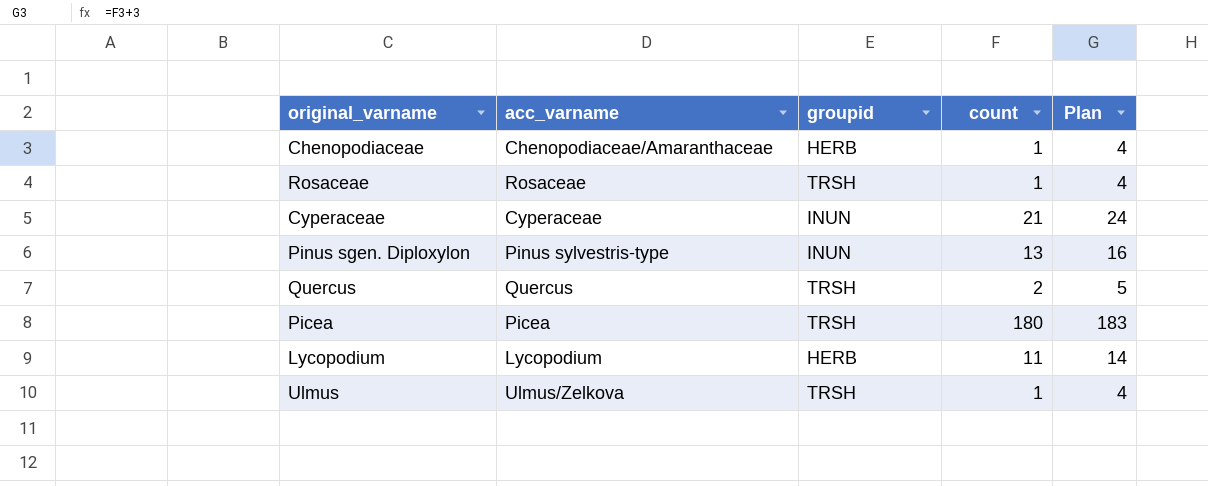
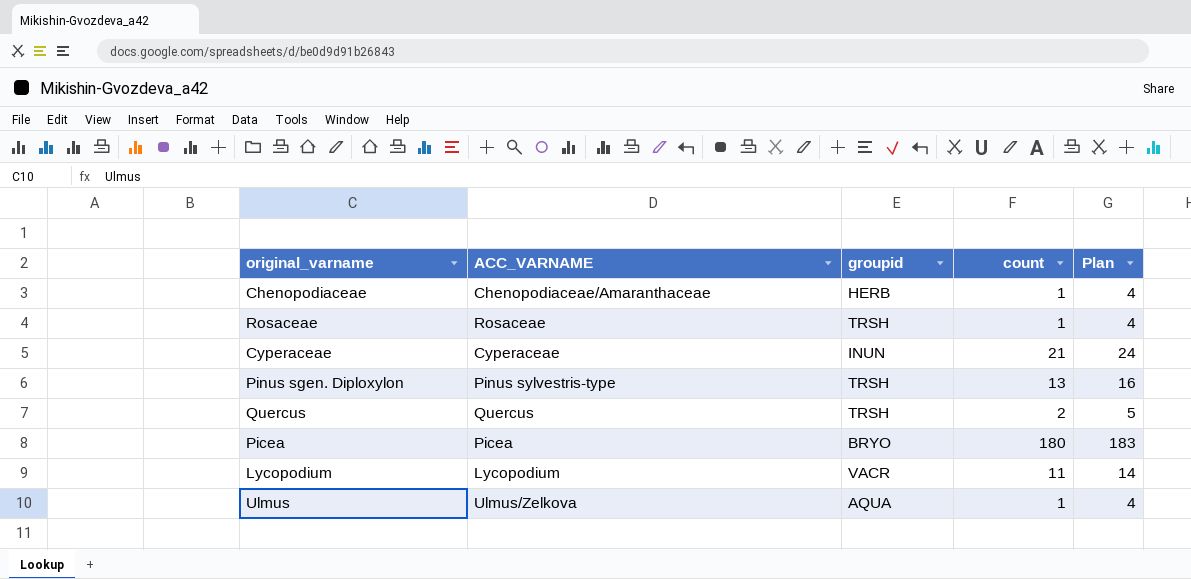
column name: acc_varname -> ACC_VARNAME
Pinus sgen. Diploxylon | groupid: INUN -> TRSH
Picea | groupid: TRSH -> BRYO
Lycopodium | groupid: HERB -> VACR
Ulmus | groupid: TRSH -> AQUA

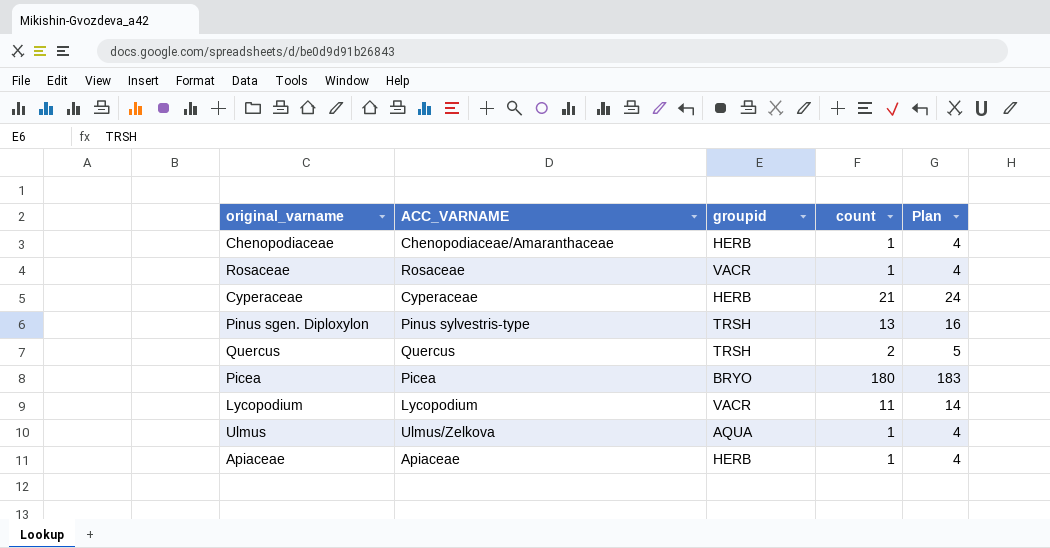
Rosaceae | groupid: TRSH -> VACR
Cyperaceae | groupid: INUN -> HERB
row Apiaceae: none -> Apiaceae | HERB | 1 | 4

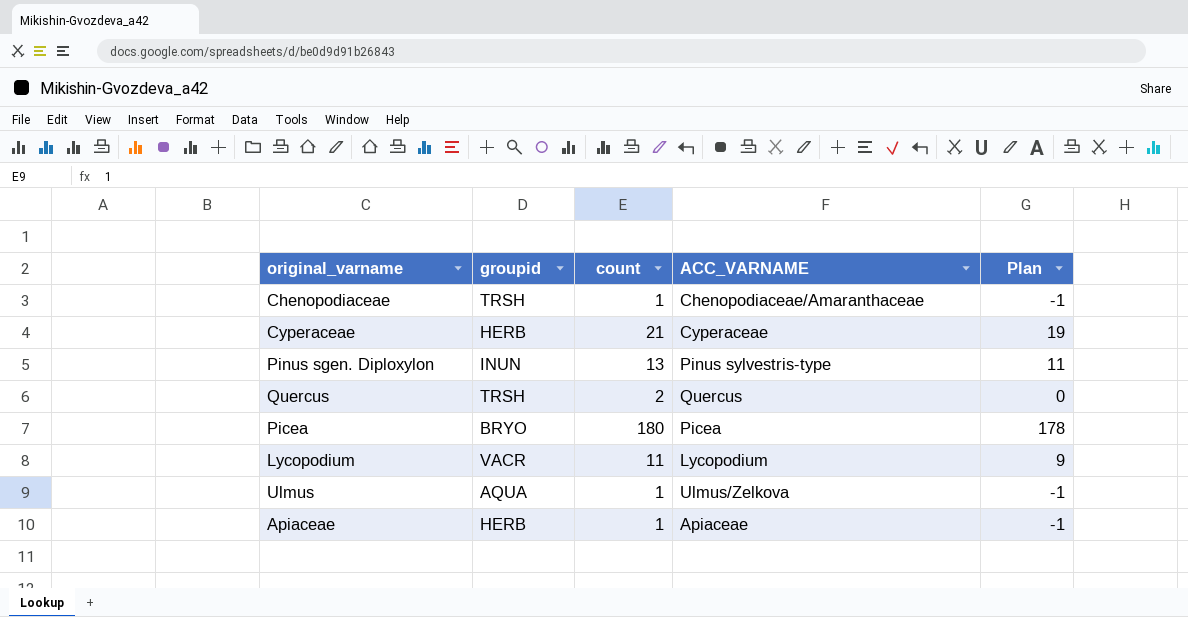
column ACC_VARNAME | position: 2 -> 4
column Plan | formula: [count] + 3 -> [count] - 2
row Rosaceae: Rosaceae | VACR | 1 | 4 -> none
Chenopodiaceae | groupid: HERB -> TRSH
Pinus sgen. Diploxylon | groupid: TRSH -> INUN

